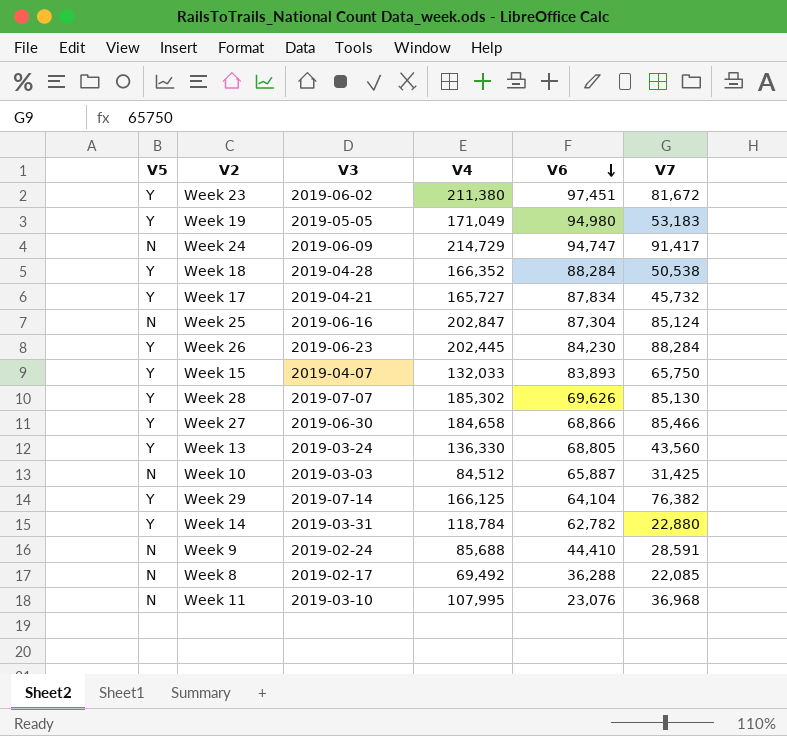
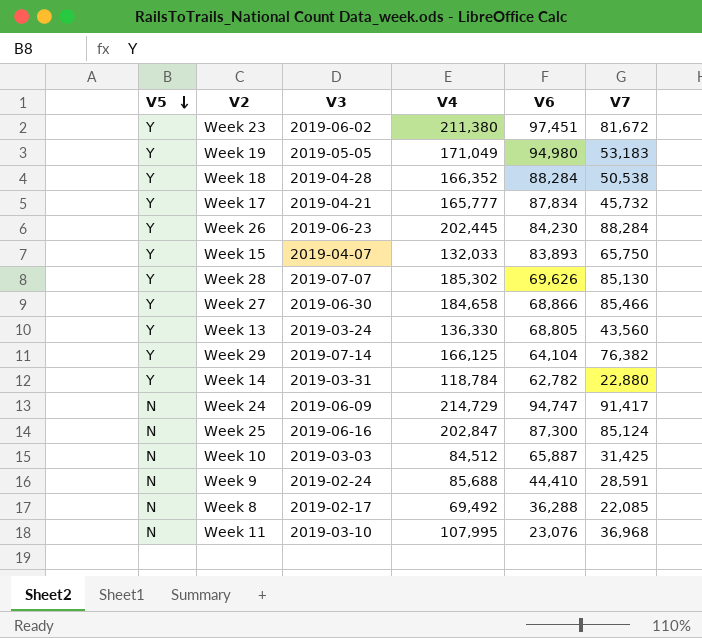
row order: V6 descending -> V5 descending
Week 17 | V4: 165,727 -> 165,777
Week 25 | V6: 87,304 -> 87,300

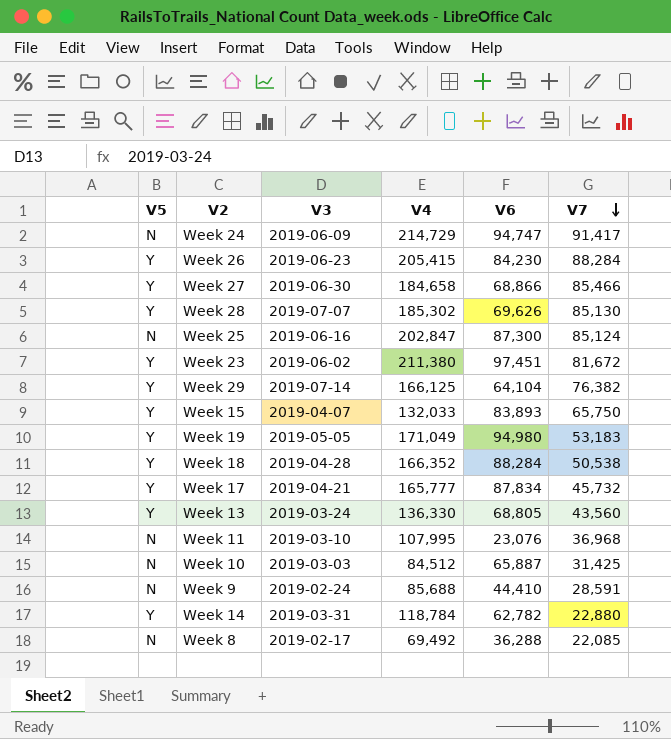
row order: V5 descending -> V7 descending
Week 26 | V4: 202,445 -> 205,415

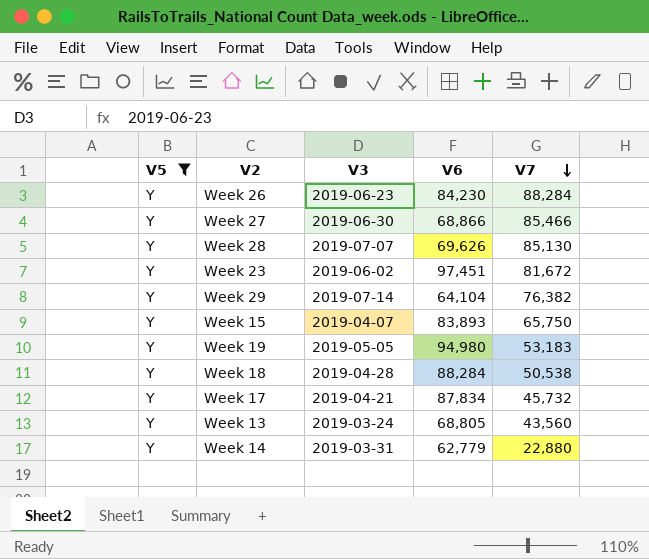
filter: none -> V5 = Y
column V4 | position: 4 -> none
Week 14 | V6: 62,782 -> 62,779

